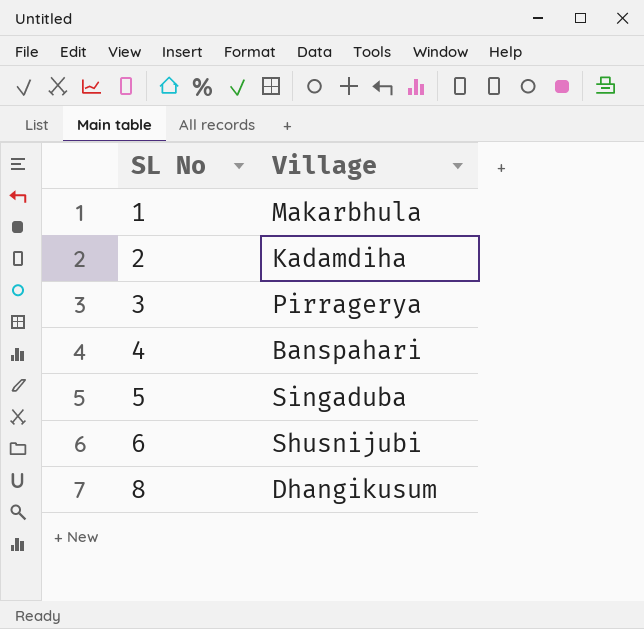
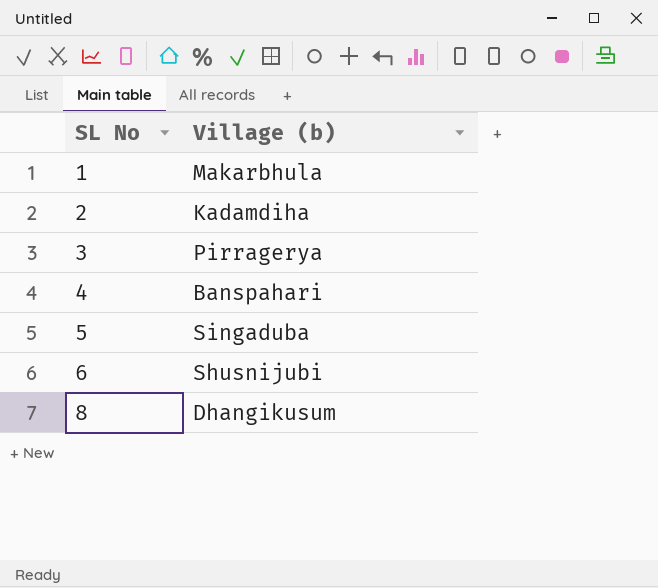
column name: Village -> Village (b)

